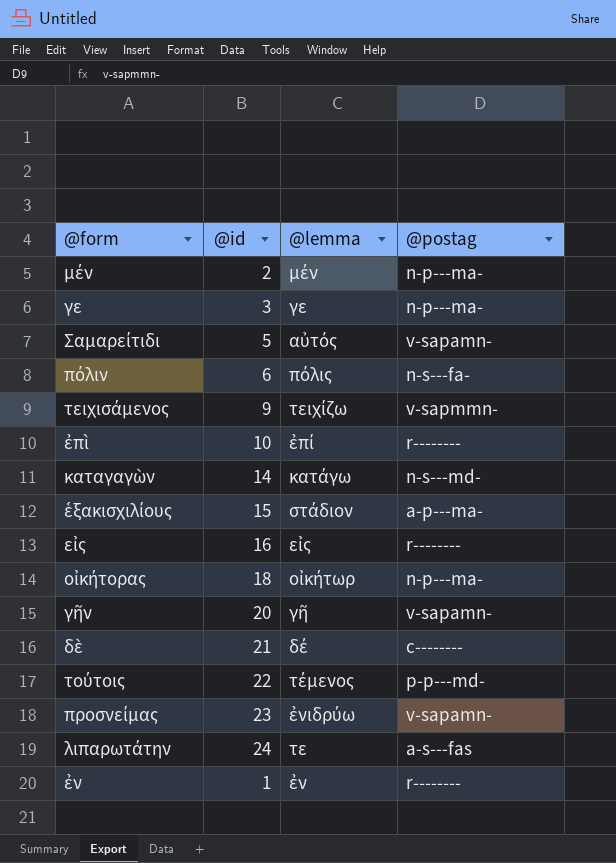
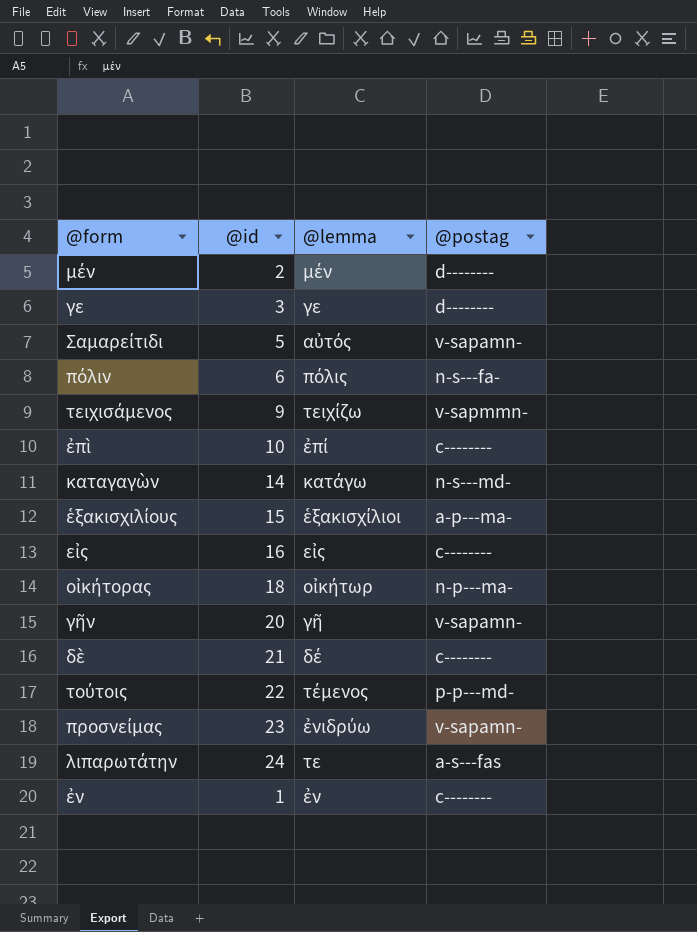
μέν | @postag: n-p---ma- -> d--------
γε | @postag: n-p---ma- -> d--------
ἐπὶ | @postag: r-------- -> c--------
ἑξακισχιλίους | @lemma: στάδιον -> ἑξακισχίλιοι
εἰς | @postag: r-------- -> c--------
ἐν | @postag: r-------- -> c--------

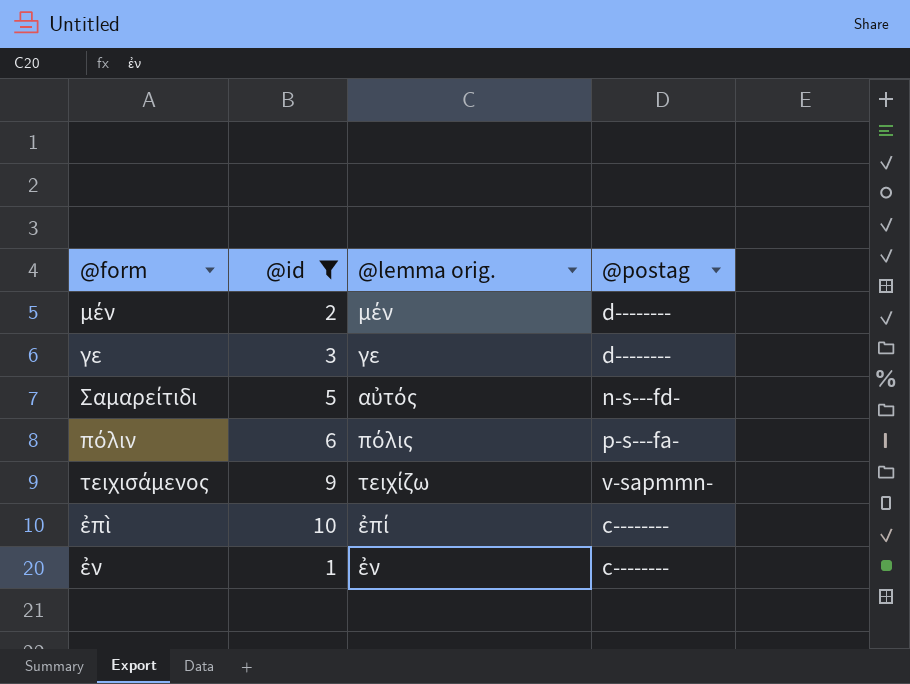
filter: none -> @id <= 10
column name: @lemma -> @lemma orig.
Σαμαρείτιδι | @postag: v-sapamn- -> n-s---fd-
πόλιν | @postag: n-s---fa- -> p-s---fa-

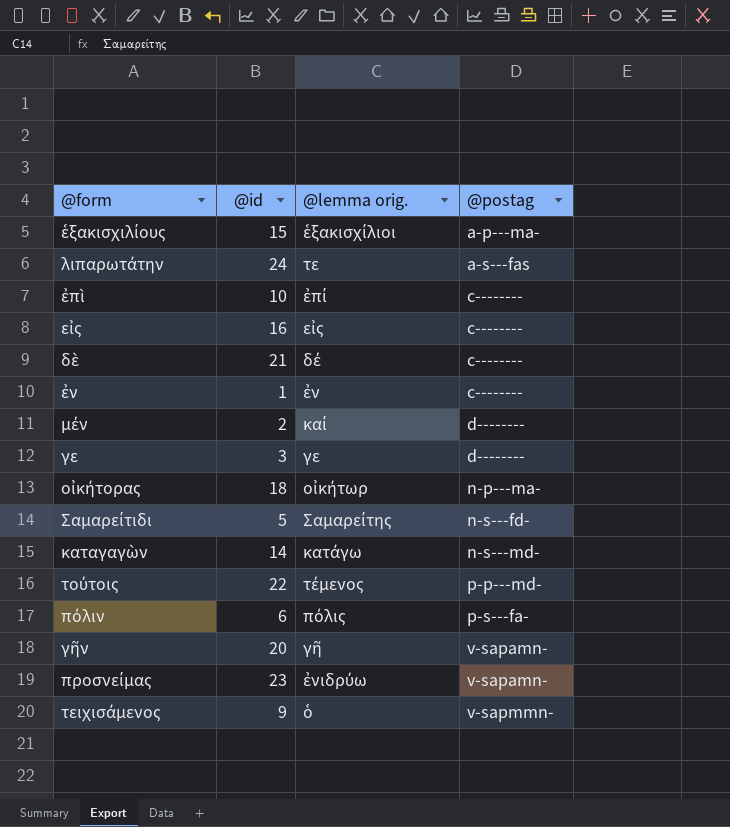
filter: @id <= 10 -> none
row order: none -> @postag ascending
μέν | @lemma orig.: μέν -> καί
Σαμαρείτιδι | @lemma orig.: αὐτός -> Σαμαρείτης
τειχισάμενος | @lemma orig.: τειχίζω -> ὁ

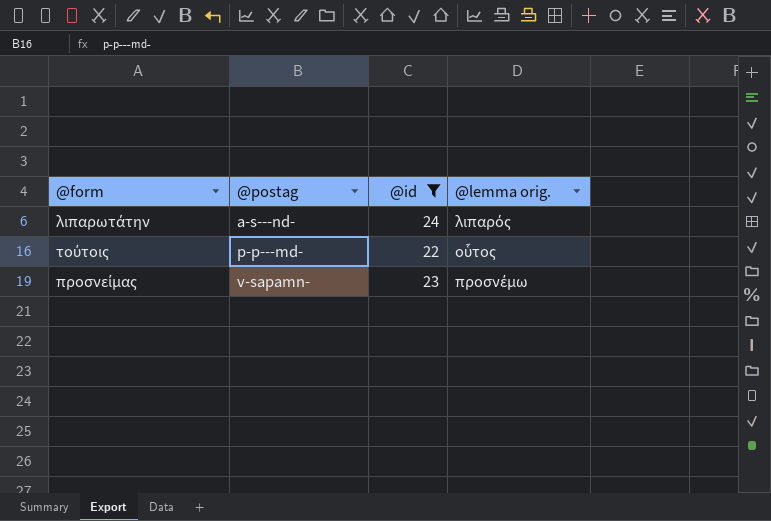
filter: none -> @id >= 22
column @postag | position: 4 -> 2
λιπαρωτάτην | @postag: a-s---fas -> a-s---nd-
λιπαρωτάτην | @lemma orig.: τε -> λιπαρός
τούτοις | @lemma orig.: τέμενος -> οὗτος
προσνείμας | @lemma orig.: ἐνιδρύω -> προσνέμω

